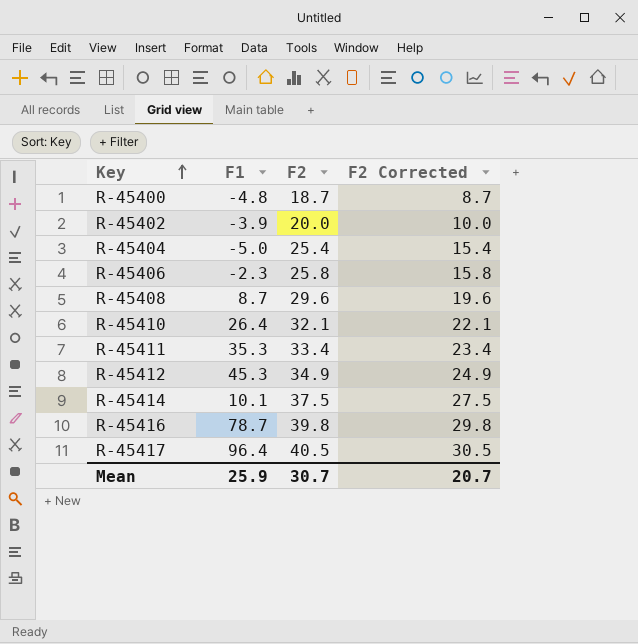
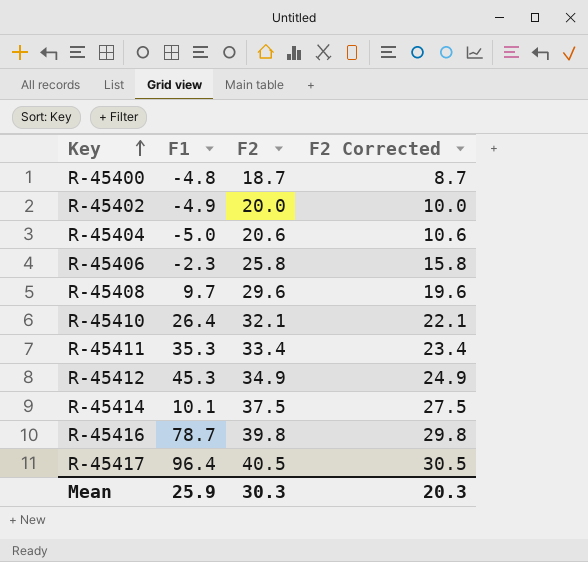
R-45402 | F1: -3.9 -> -4.9
R-45404 | F2: 25.4 -> 20.6
R-45404 | F2 Corrected: 15.4 -> 10.6
R-45408 | F1: 8.7 -> 9.7
Mean | F2: 30.7 -> 30.3
Mean | F2 Corrected: 20.7 -> 20.3

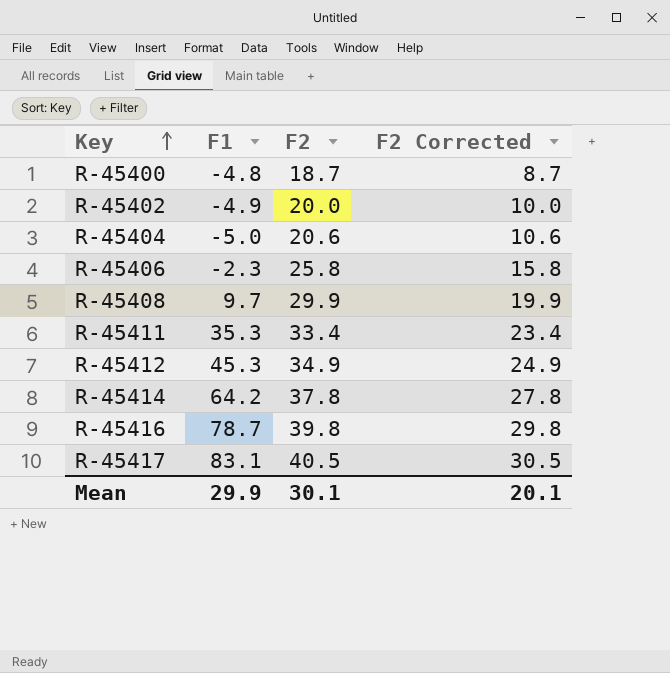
row R-45410: 26.4 | 32.1 | 22.1 -> none
R-45408 | F2: 29.6 -> 29.9
R-45408 | F2 Corrected: 19.6 -> 19.9
R-45414 | F1: 10.1 -> 64.2
R-45414 | F2: 37.5 -> 37.8
R-45414 | F2 Corrected: 27.5 -> 27.8
R-45417 | F1: 96.4 -> 83.1
Mean | F1: 25.9 -> 29.9
Mean | F2: 30.3 -> 30.1
Mean | F2 Corrected: 20.3 -> 20.1

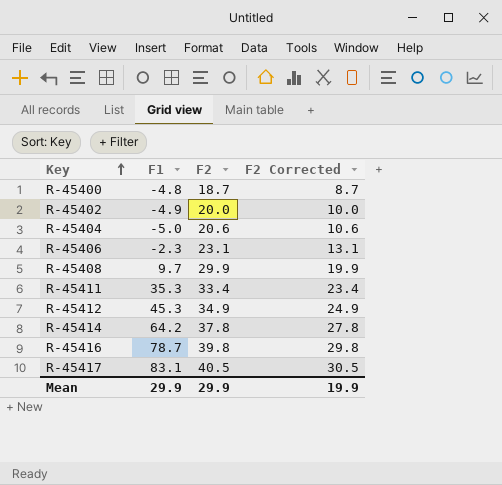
R-45406 | F2: 25.8 -> 23.1
R-45406 | F2 Corrected: 15.8 -> 13.1
Mean | F2: 30.1 -> 29.9
Mean | F2 Corrected: 20.1 -> 19.9

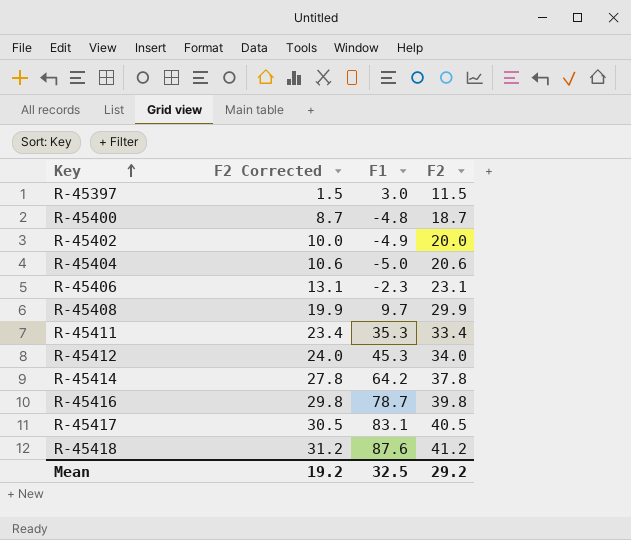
column F2 Corrected | position: 4 -> 2
row R-45397: none -> 1.5 | 3.0 | 11.5
R-45412 | F2 Corrected: 24.9 -> 24.0
R-45412 | F2: 34.9 -> 34.0
row R-45418: none -> 31.2 | 87.6 | 41.2
Mean | F2 Corrected: 19.9 -> 19.2
Mean | F1: 29.9 -> 32.5
Mean | F2: 29.9 -> 29.2

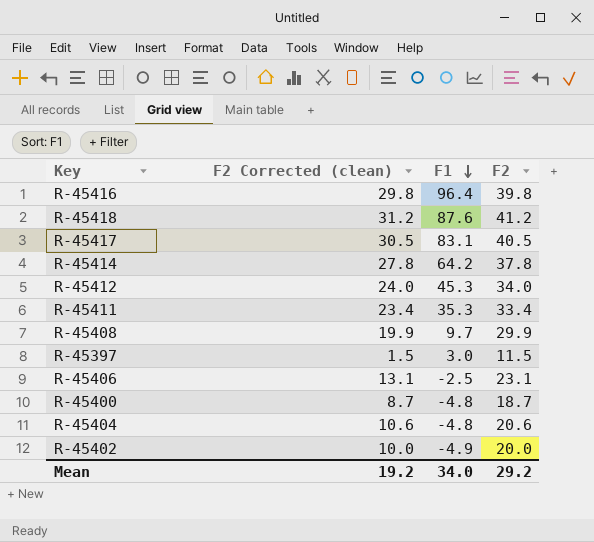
row order: Key ascending -> F1 descending
column name: F2 Corrected -> F2 Corrected (clean)
R-45416 | F1: 78.7 -> 96.4
R-45406 | F1: -2.3 -> -2.5
R-45404 | F1: -5.0 -> -4.8
Mean | F1: 32.5 -> 34.0

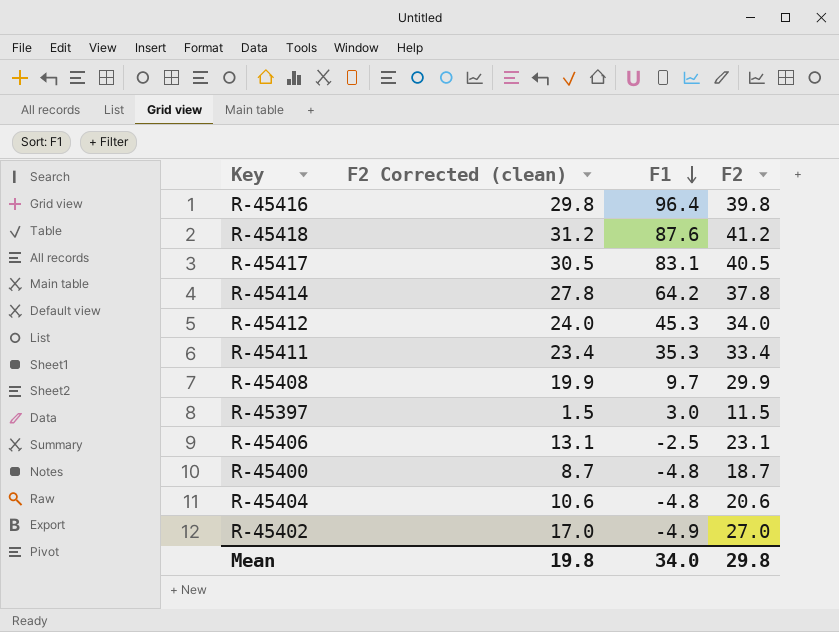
R-45402 | F2 Corrected (clean): 10.0 -> 17.0
R-45402 | F2: 20.0 -> 27.0
Mean | F2 Corrected (clean): 19.2 -> 19.8
Mean | F2: 29.2 -> 29.8

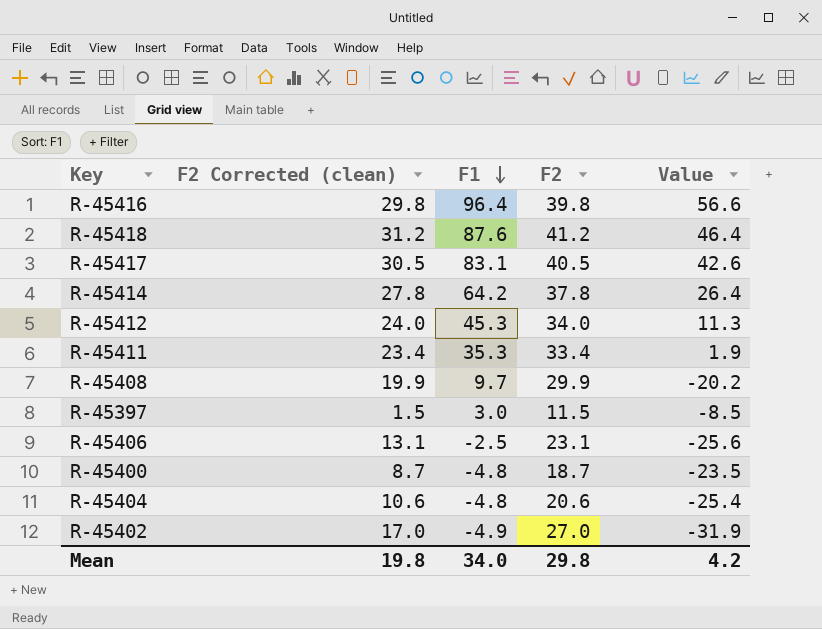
column Value | formula: none -> [F1] - [F2]

